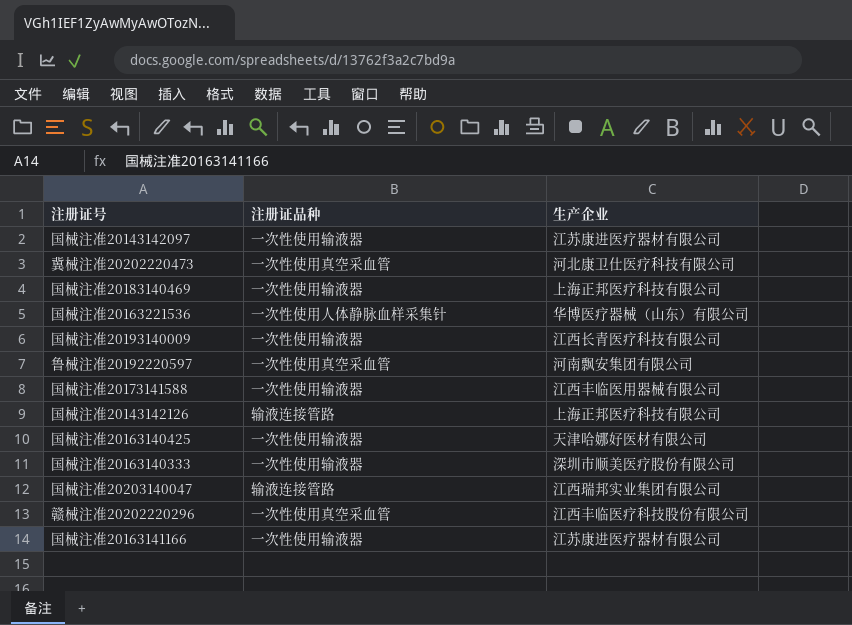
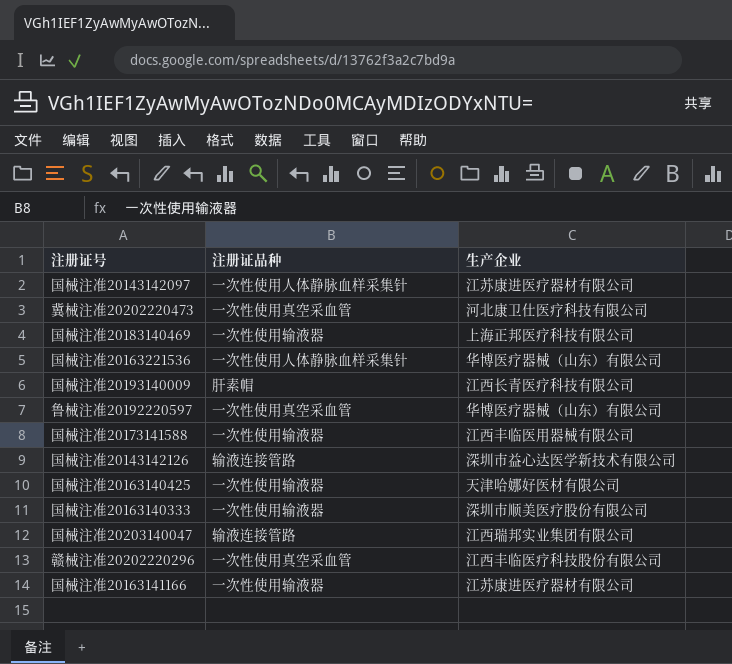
国械注准20143142097 | 注册证品种: 一次性使用输液器 -> 一次性使用人体静脉血样采集针
国械注准20193140009 | 注册证品种: 一次性使用输液器 -> 肝素帽
鲁械注准20192220597 | 生产企业: 河南飘安集团有限公司 -> 华博医疗器械（山东）有限公司
国械注准20143142126 | 生产企业: 上海正邦医疗科技有限公司 -> 深圳市益心达医学新技术有限公司

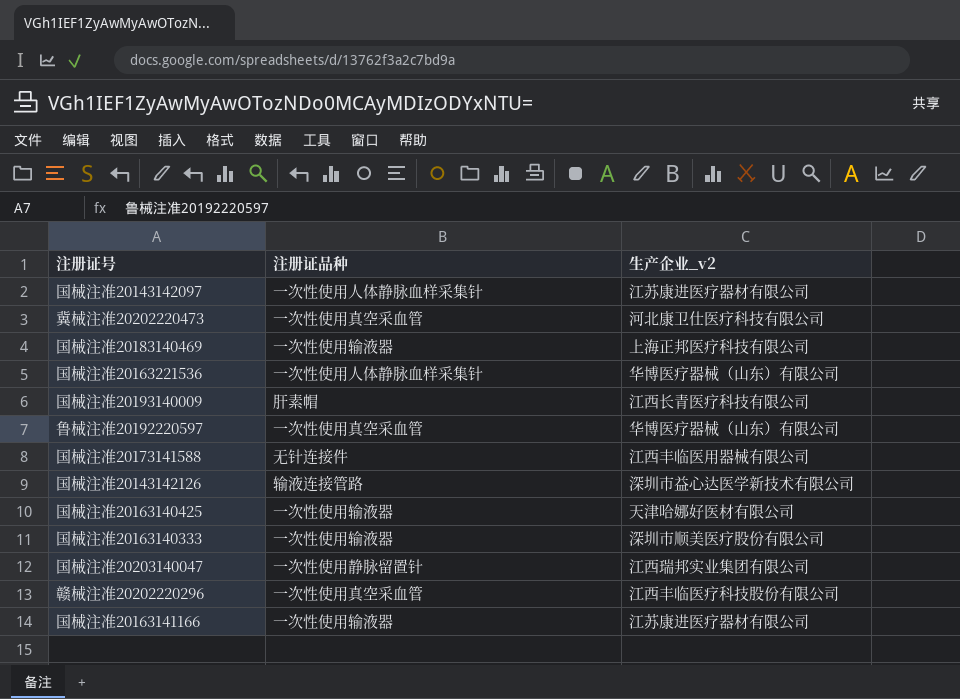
column name: 生产企业 -> 生产企业_v2
国械注准20173141588 | 注册证品种: 一次性使用输液器 -> 无针连接件
国械注准20203140047 | 注册证品种: 输液连接管路 -> 一次性使用静脉留置针

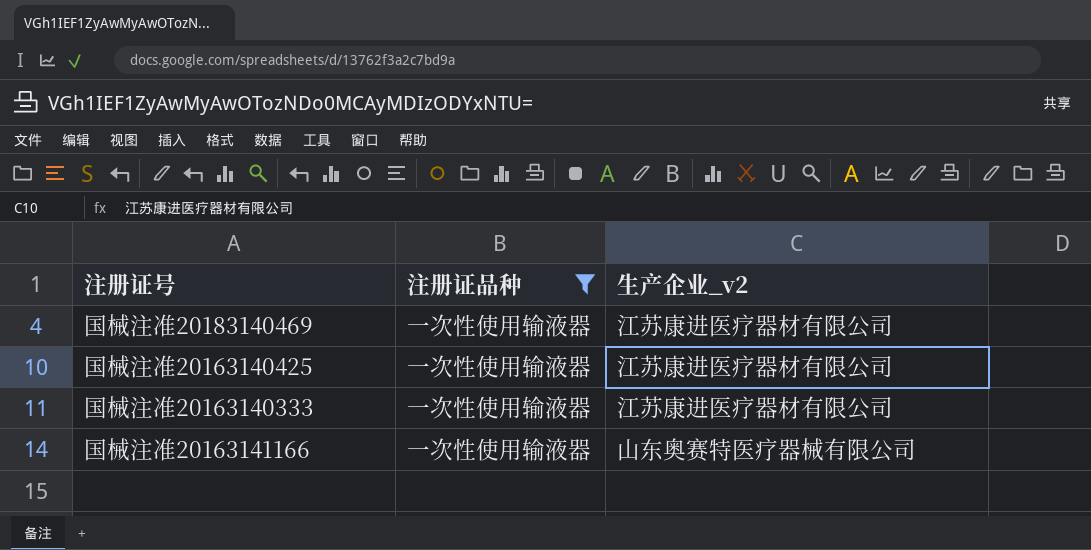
filter: none -> 注册证品种 = 一次性使用输液器
国械注准20183140469 | 生产企业_v2: 上海正邦医疗科技有限公司 -> 江苏康进医疗器材有限公司
国械注准20163140425 | 生产企业_v2: 天津哈娜好医材有限公司 -> 江苏康进医疗器材有限公司
国械注准20163140333 | 生产企业_v2: 深圳市顺美医疗股份有限公司 -> 江苏康进医疗器材有限公司
国械注准20163141166 | 生产企业_v2: 江苏康进医疗器材有限公司 -> 山东奥赛特医疗器械有限公司

